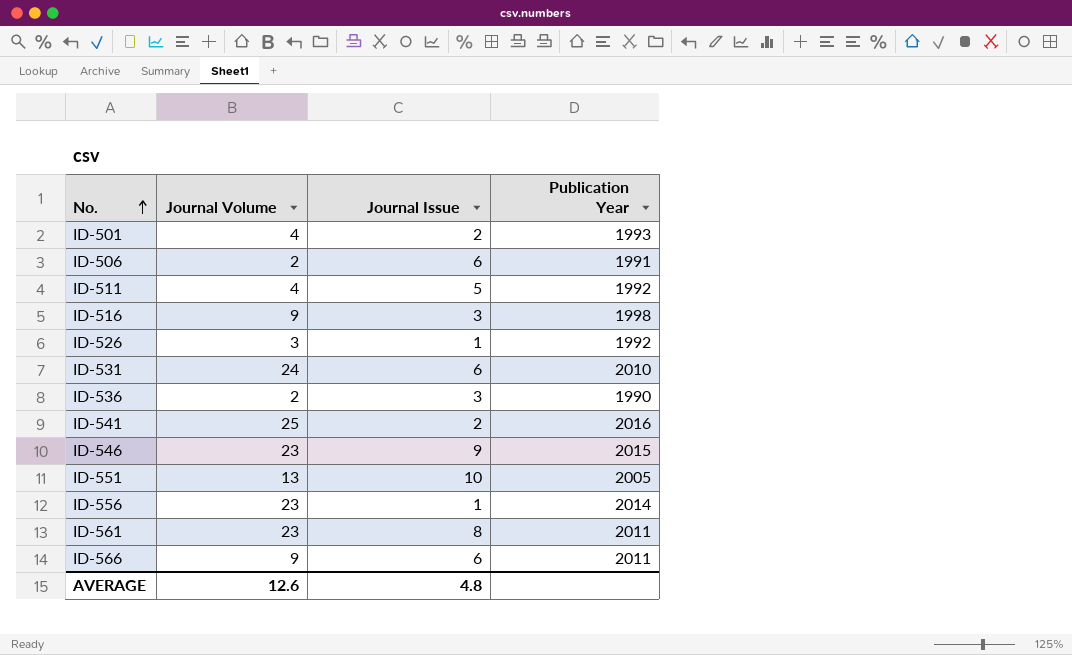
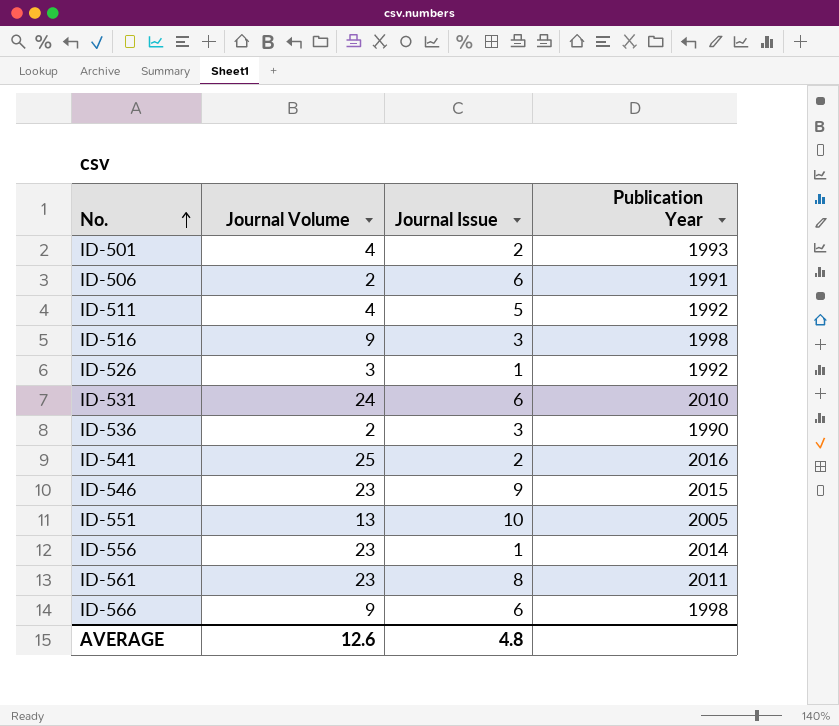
ID-566 | Publication Year: 2011 -> 1998

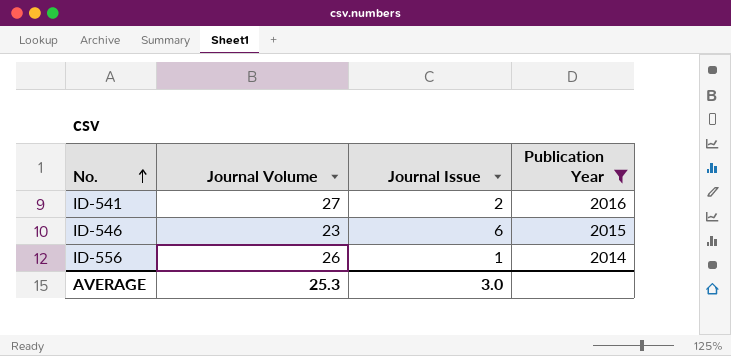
filter: none -> Publication Year >= 2014
ID-541 | Journal Volume: 25 -> 27
ID-546 | Journal Issue: 9 -> 6
ID-556 | Journal Volume: 23 -> 26
AVERAGE | Journal Volume: 12.6 -> 25.3
AVERAGE | Journal Issue: 4.8 -> 3.0

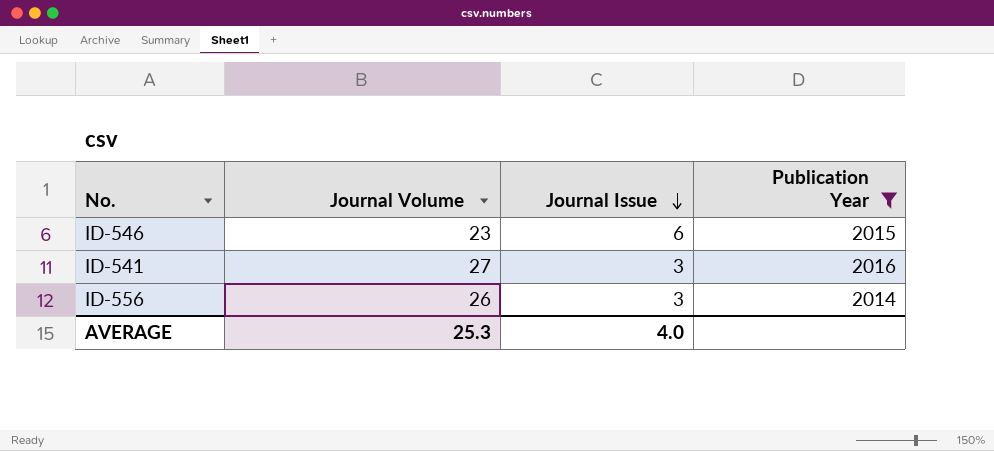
row order: No. ascending -> Journal Issue descending
ID-541 | Journal Issue: 2 -> 3
ID-556 | Journal Issue: 1 -> 3
AVERAGE | Journal Issue: 3.0 -> 4.0

